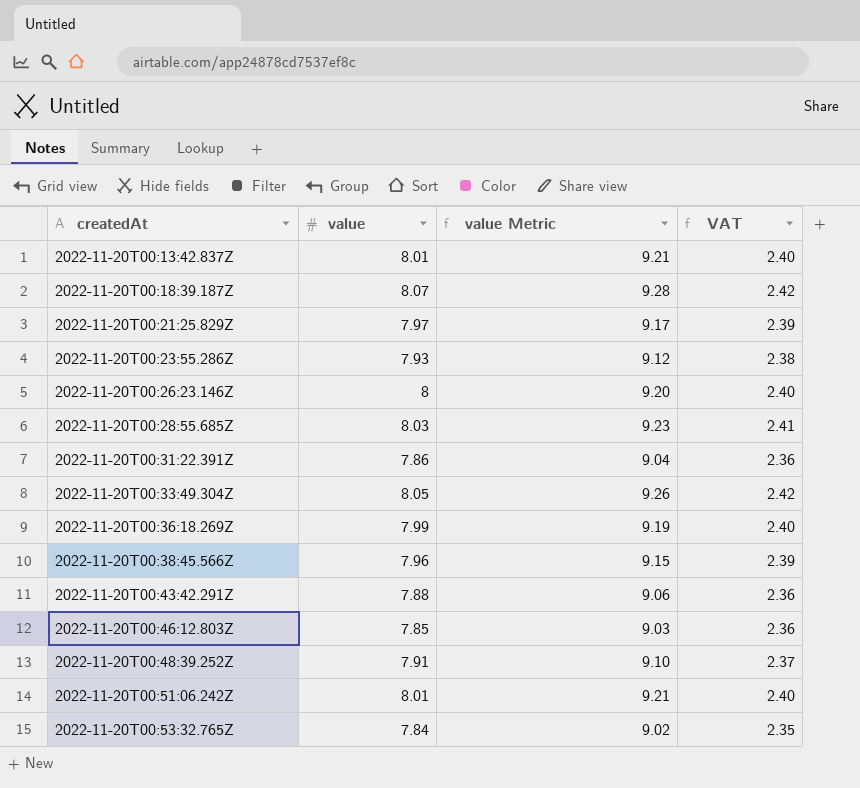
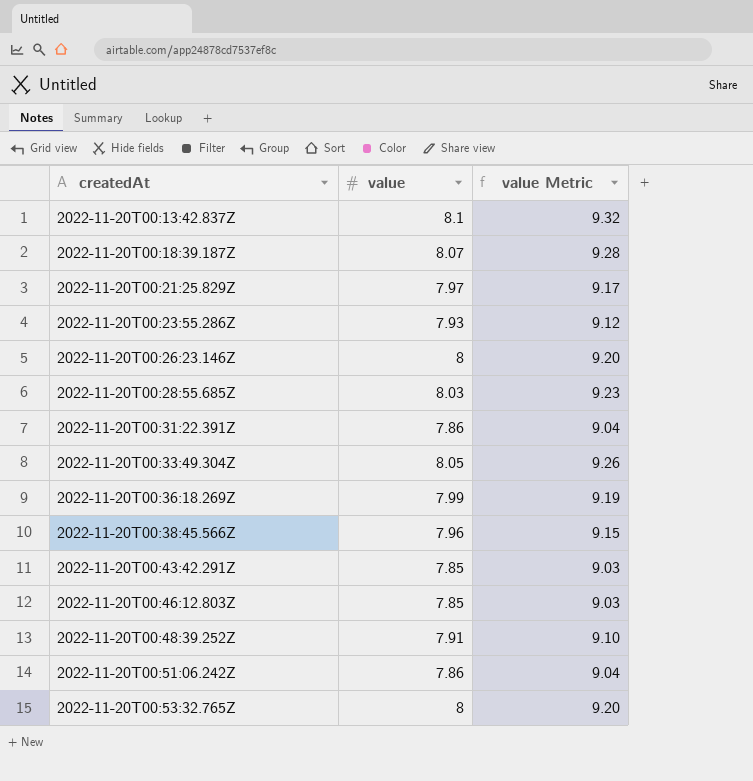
column VAT | formula: [value] * 0.3 -> none
2022-11-20T00:13:42.837Z | value: 8.01 -> 8.1
2022-11-20T00:13:42.837Z | value Metric: 9.21 -> 9.32
2022-11-20T00:43:42.291Z | value: 7.88 -> 7.85
2022-11-20T00:43:42.291Z | value Metric: 9.06 -> 9.03
2022-11-20T00:51:06.242Z | value: 8.01 -> 7.86
2022-11-20T00:51:06.242Z | value Metric: 9.21 -> 9.04
2022-11-20T00:53:32.765Z | value: 7.84 -> 8
2022-11-20T00:53:32.765Z | value Metric: 9.02 -> 9.20

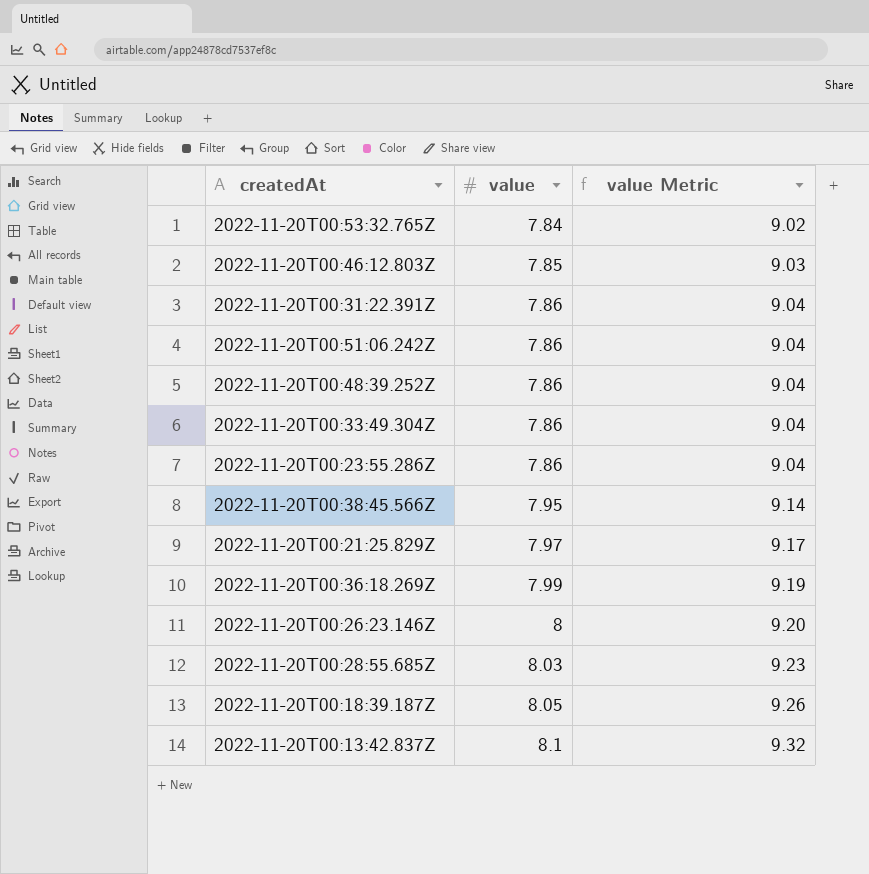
row order: createdAt ascending -> value ascending
row 2022-11-20T00:43:42.291Z: 7.85 | 9.03 -> none
2022-11-20T00:53:32.765Z | value: 8 -> 7.84
2022-11-20T00:53:32.765Z | value Metric: 9.20 -> 9.02
2022-11-20T00:48:39.252Z | value: 7.91 -> 7.86
2022-11-20T00:48:39.252Z | value Metric: 9.10 -> 9.04
2022-11-20T00:33:49.304Z | value: 8.05 -> 7.86
2022-11-20T00:33:49.304Z | value Metric: 9.26 -> 9.04
2022-11-20T00:23:55.286Z | value: 7.93 -> 7.86
2022-11-20T00:23:55.286Z | value Metric: 9.12 -> 9.04
2022-11-20T00:38:45.566Z | value: 7.96 -> 7.95
2022-11-20T00:38:45.566Z | value Metric: 9.15 -> 9.14
2022-11-20T00:18:39.187Z | value: 8.07 -> 8.05
2022-11-20T00:18:39.187Z | value Metric: 9.28 -> 9.26

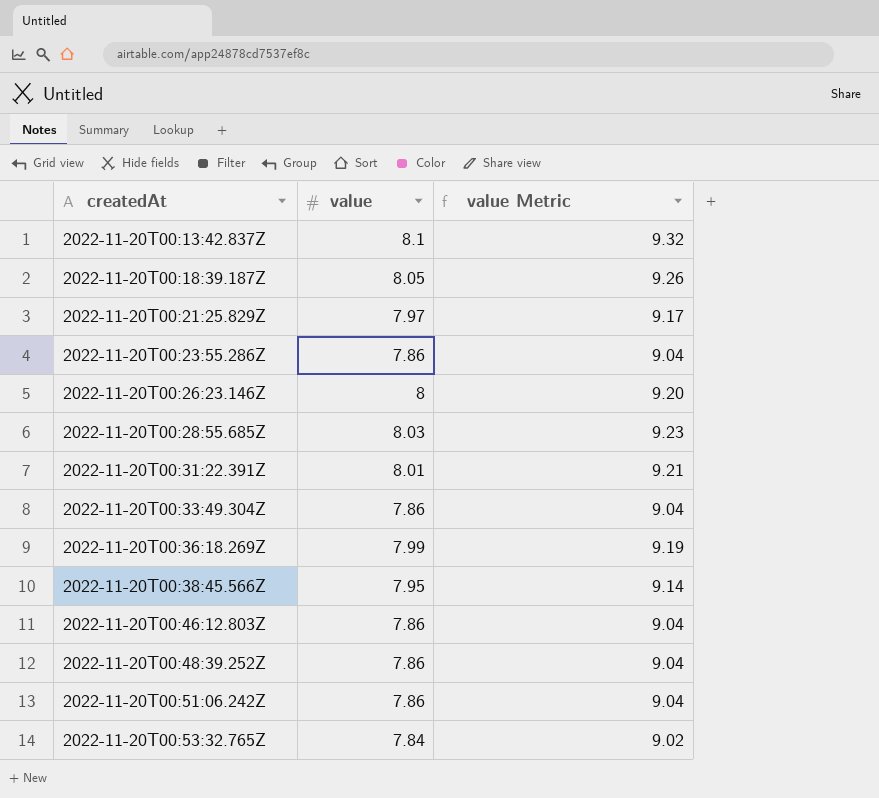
row order: value ascending -> createdAt ascending
2022-11-20T00:31:22.391Z | value: 7.86 -> 8.01
2022-11-20T00:31:22.391Z | value Metric: 9.04 -> 9.21
2022-11-20T00:46:12.803Z | value: 7.85 -> 7.86
2022-11-20T00:46:12.803Z | value Metric: 9.03 -> 9.04

